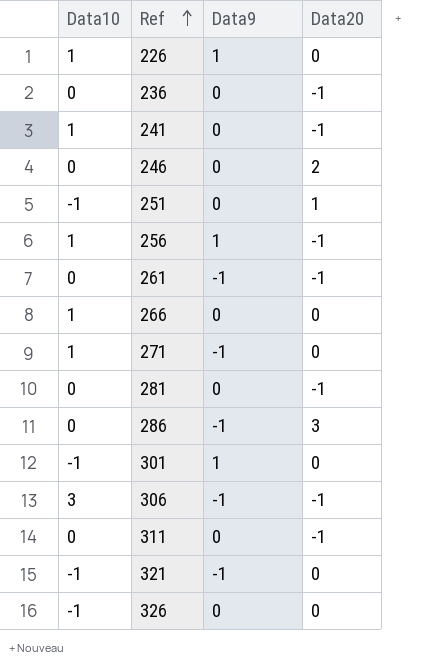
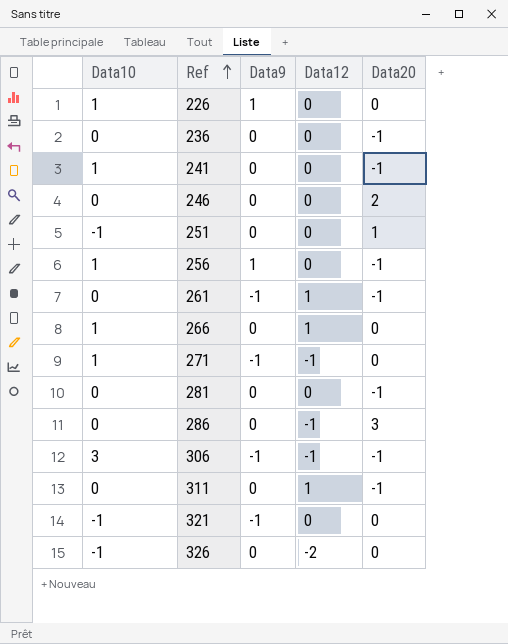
column Data12 | position: none -> 4
row 301: -1 | 1 | 0 -> none
286 | Data9: -1 -> 0

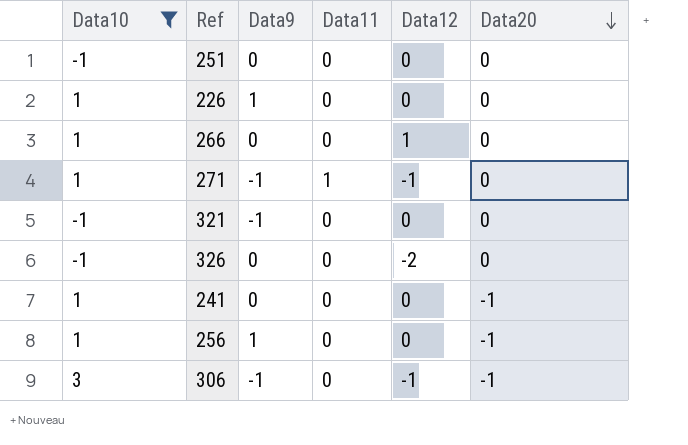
filter: none -> Data10 != 0
row order: Ref ascending -> Data20 descending
column Data11 | position: none -> 4
251 | Data20: 1 -> 0

